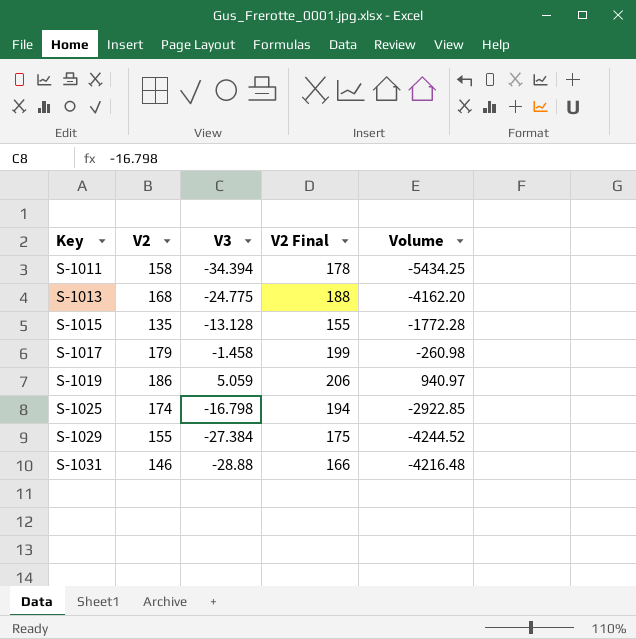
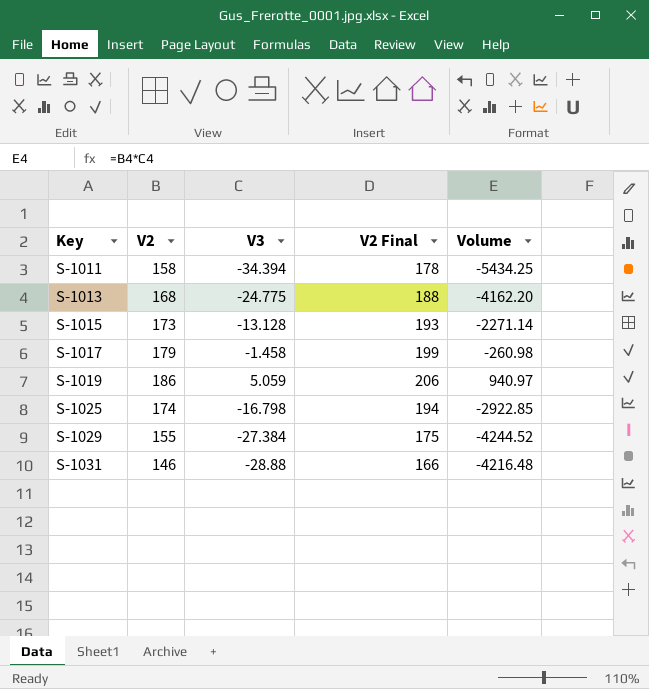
S-1015 | V2: 135 -> 173
S-1015 | V2 Final: 155 -> 193
S-1015 | Volume: -1772.28 -> -2271.14

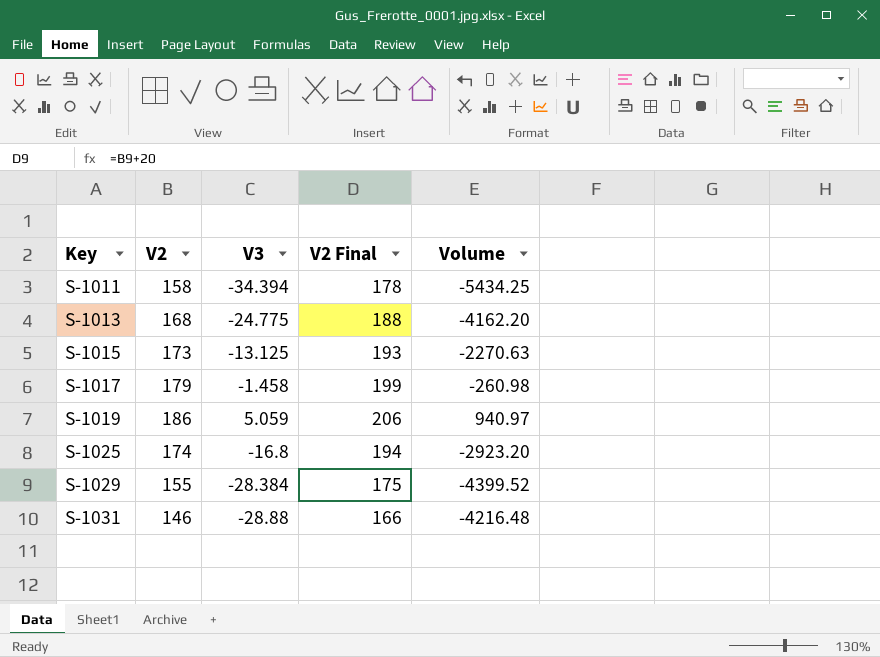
S-1015 | V3: -13.128 -> -13.125
S-1015 | Volume: -2271.14 -> -2270.63
S-1025 | V3: -16.798 -> -16.8
S-1025 | Volume: -2922.85 -> -2923.20
S-1029 | V3: -27.384 -> -28.384
S-1029 | Volume: -4244.52 -> -4399.52

